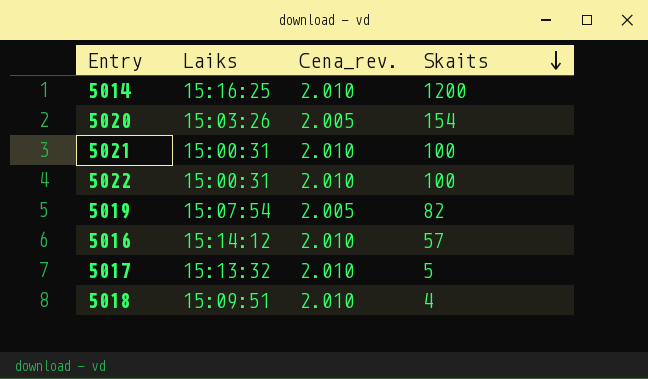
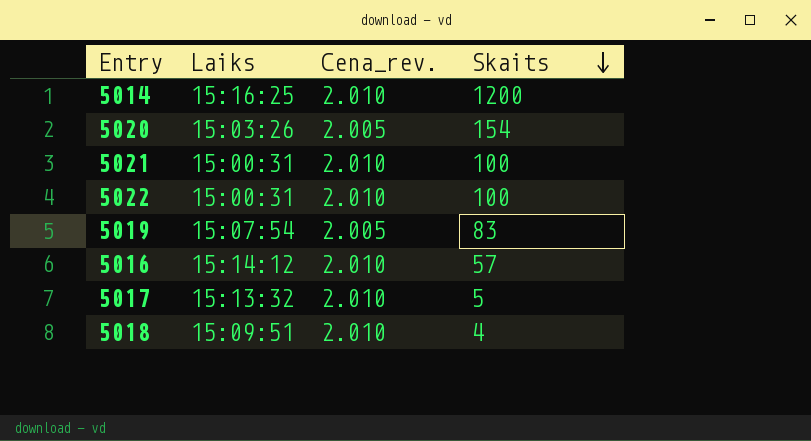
5019 | Skaits: 82 -> 83

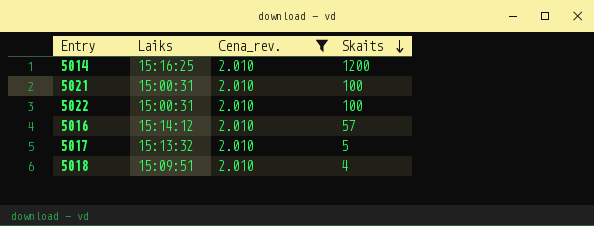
filter: none -> Cena_rev. = 2.010

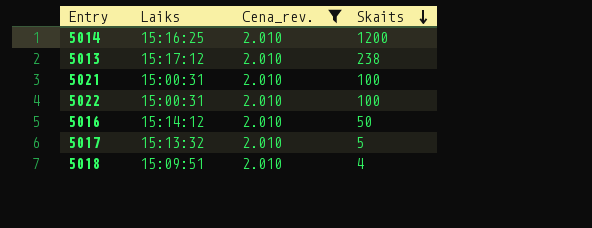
row 5013: none -> 15:17:12 | 2.010 | 238
5016 | Skaits: 57 -> 50

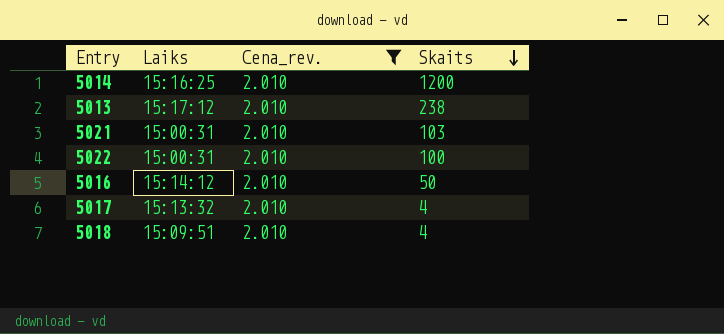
5021 | Skaits: 100 -> 103
5017 | Skaits: 5 -> 4

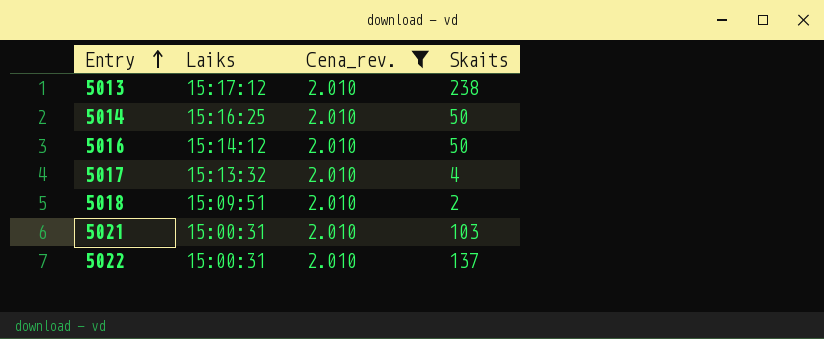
row order: Skaits descending -> Entry ascending
5014 | Skaits: 1200 -> 50
5018 | Skaits: 4 -> 2
5022 | Skaits: 100 -> 137

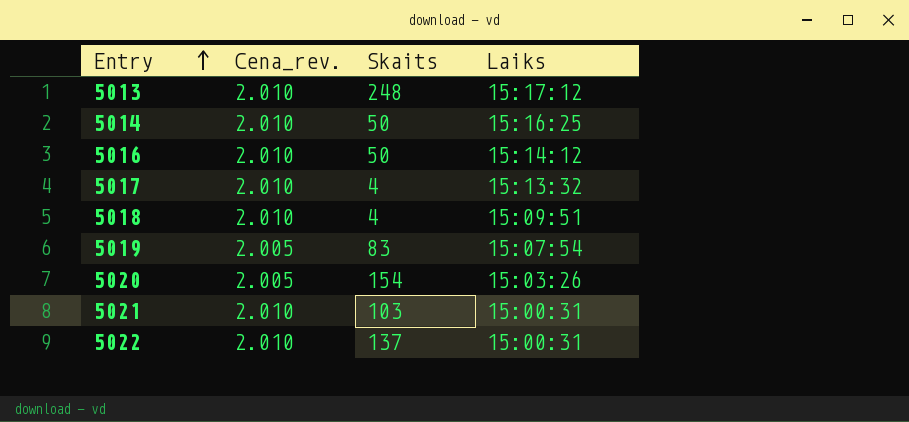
filter: Cena_rev. = 2.010 -> none
column Laiks | position: 2 -> 4
5013 | Skaits: 238 -> 248
5018 | Skaits: 2 -> 4

